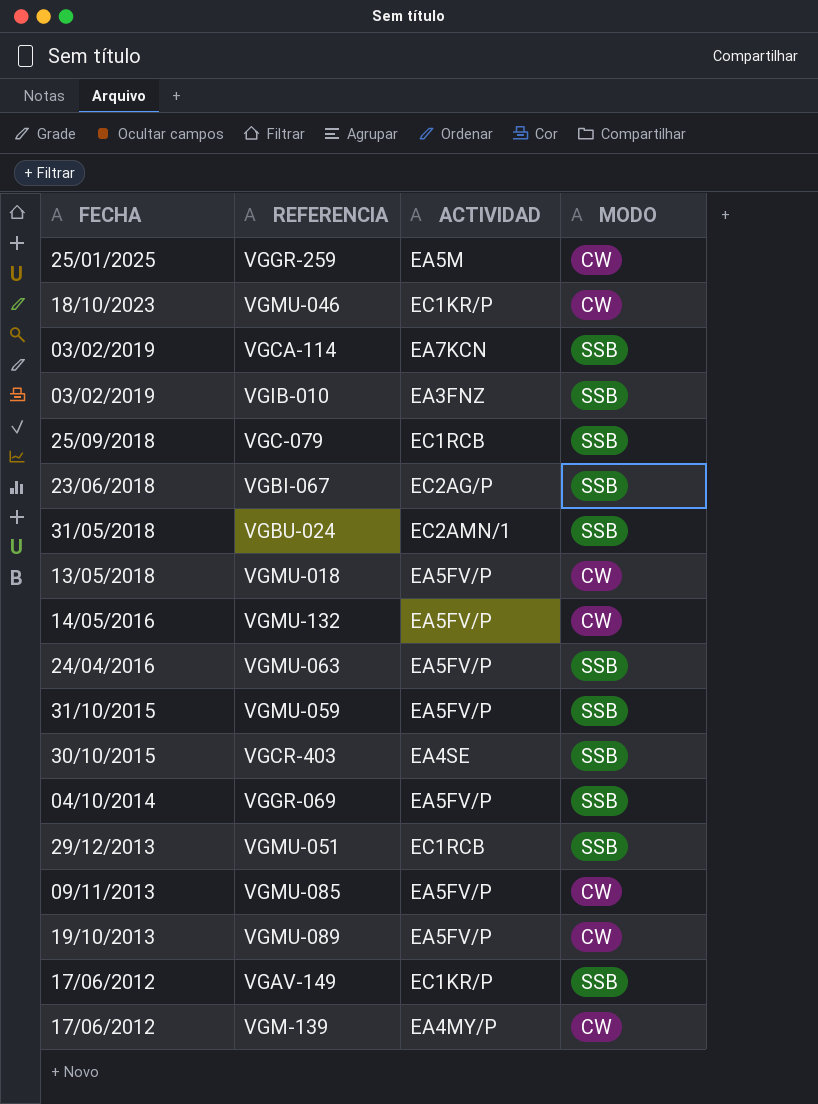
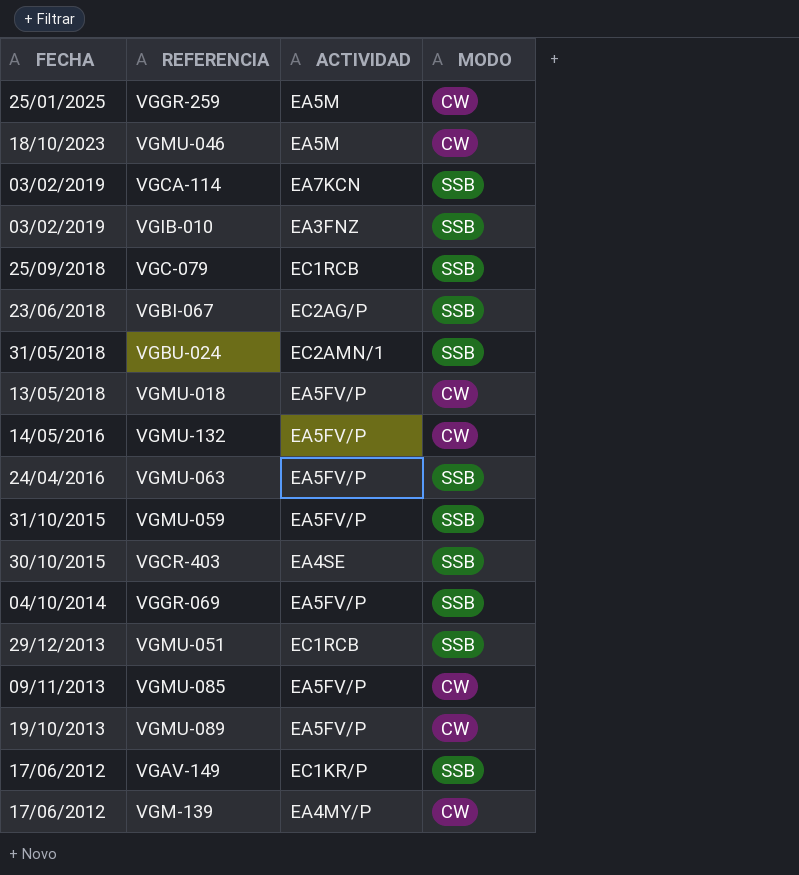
VGMU-046 | ACTIVIDAD: EC1KR/P -> EA5M

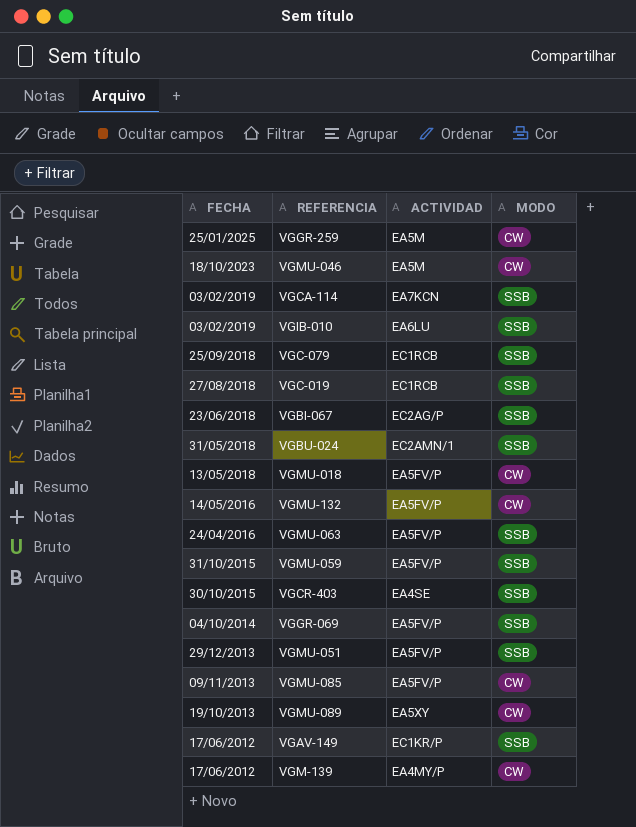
VGIB-010 | ACTIVIDAD: EA3FNZ -> EA6LU
row VGC-019: none -> 27/08/2018 | EC1RCB | SSB
VGMU-051 | ACTIVIDAD: EC1RCB -> EA5FV/P
VGMU-089 | ACTIVIDAD: EA5FV/P -> EA5XY

